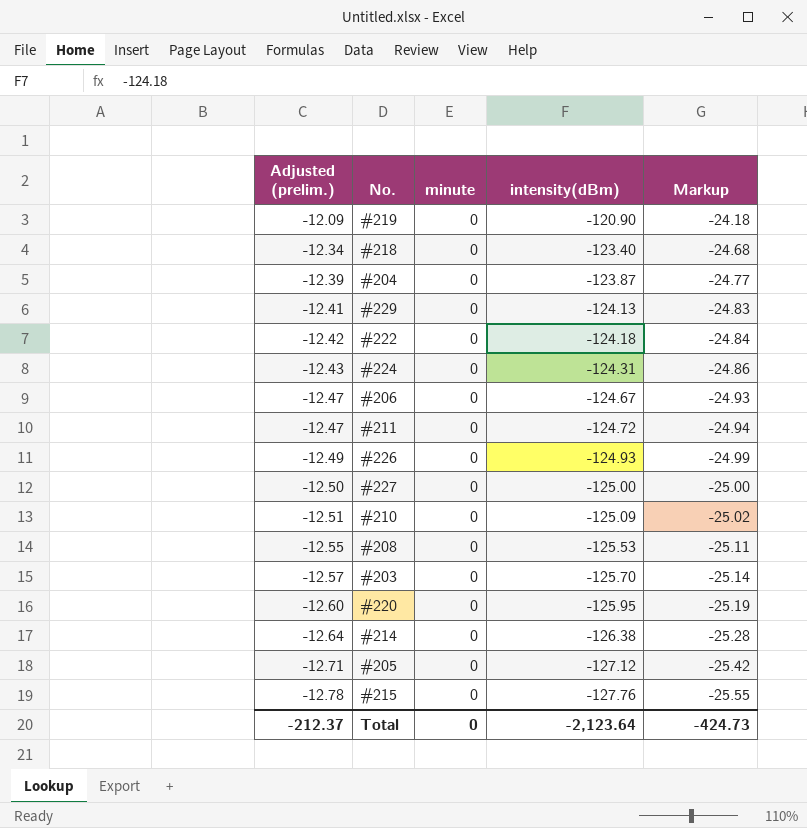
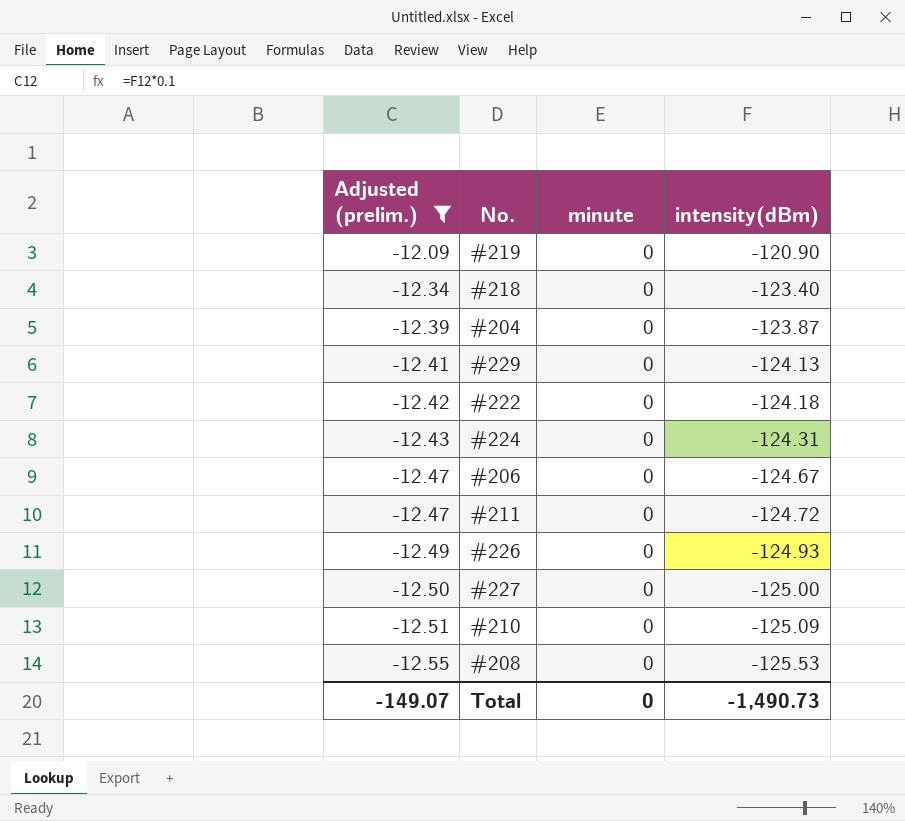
filter: none -> Adjusted (prelim.) >= -12.55
column Markup | formula: [intensity(dBm)] * 0.2 -> none
Total | Adjusted (prelim.): -212.37 -> -149.07
Total | intensity(dBm): -2,123.64 -> -1,490.73

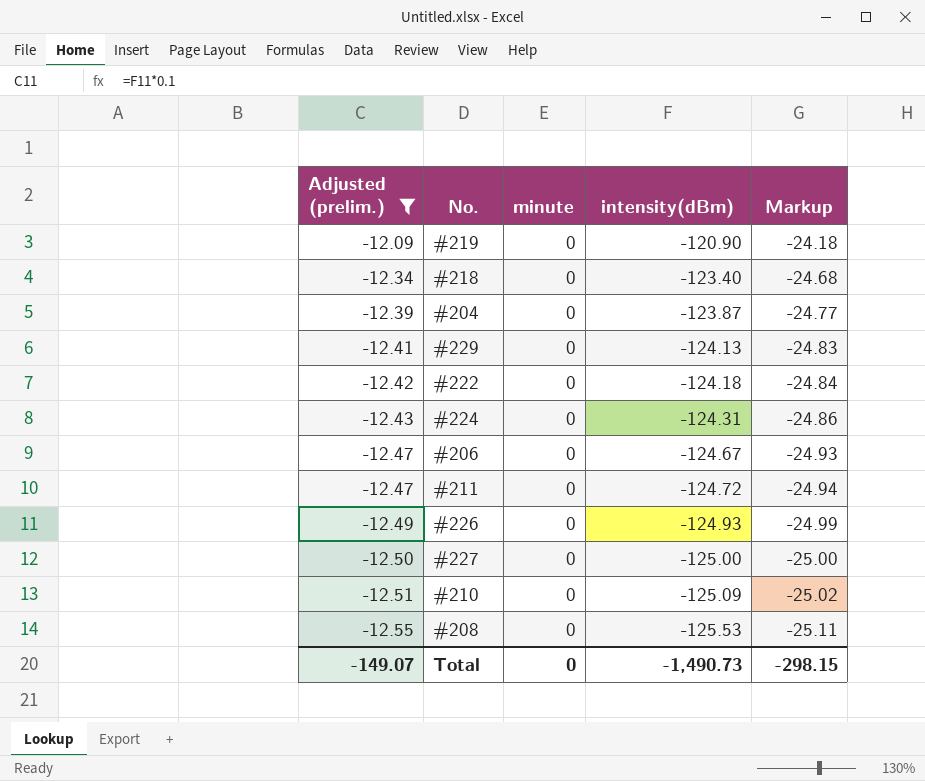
column Markup | formula: none -> [intensity(dBm)] * 0.2

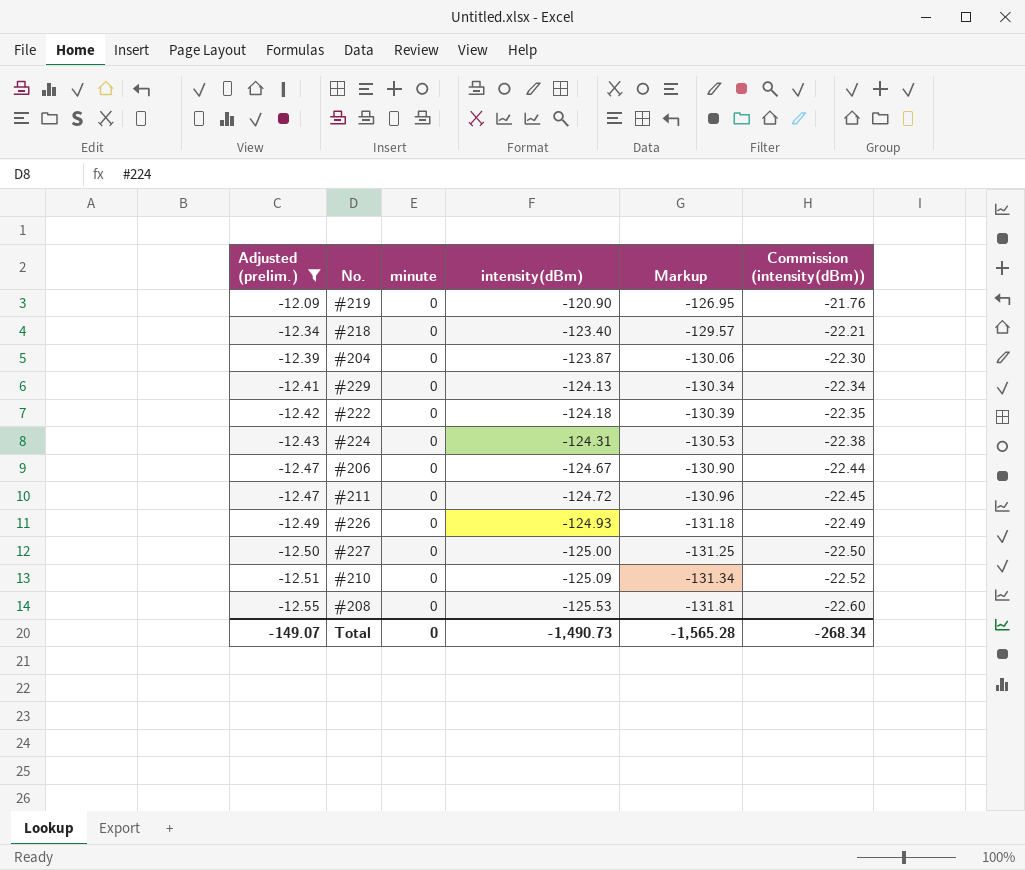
column Markup | formula: [intensity(dBm)] * 0.2 -> [intensity(dBm)] * 1.05
column Commission (intensity(dBm)) | formula: none -> [intensity(dBm)] * 0.18
Total | Markup: -298.15 -> -1,565.28

